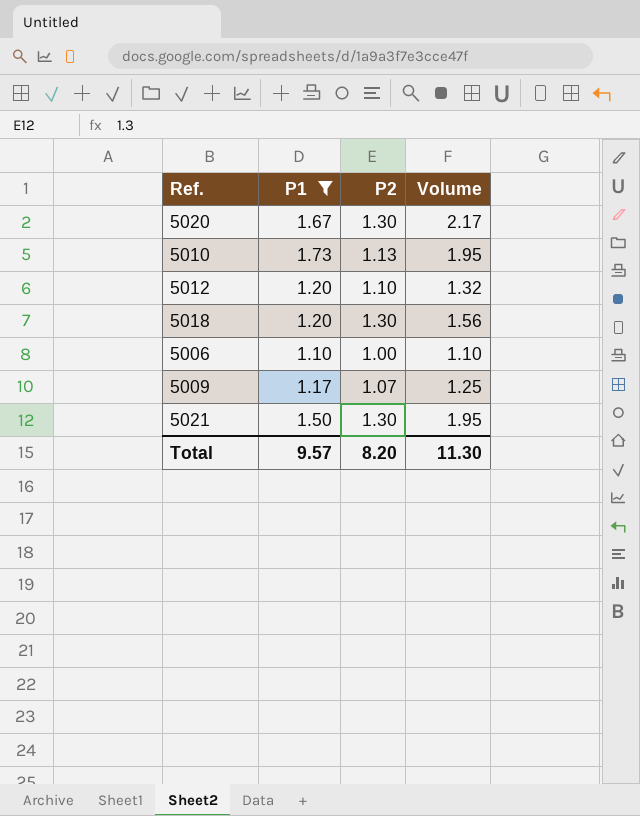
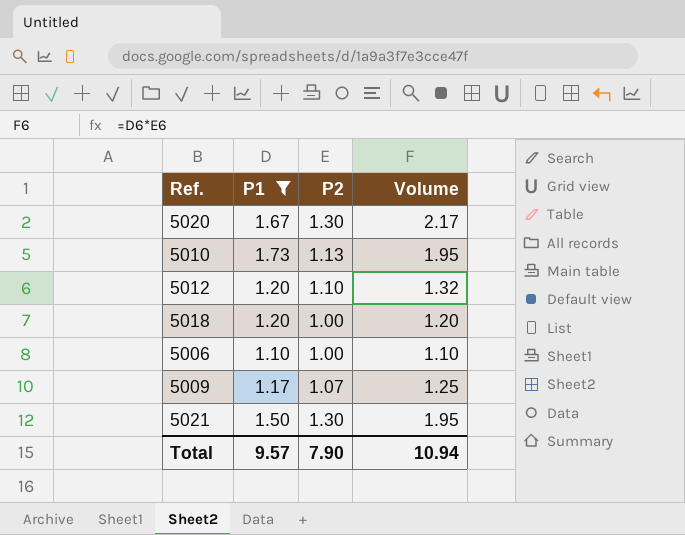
5018 | P2: 1.30 -> 1.00
5018 | Volume: 1.56 -> 1.20
Total | P2: 8.20 -> 7.90
Total | Volume: 11.30 -> 10.94

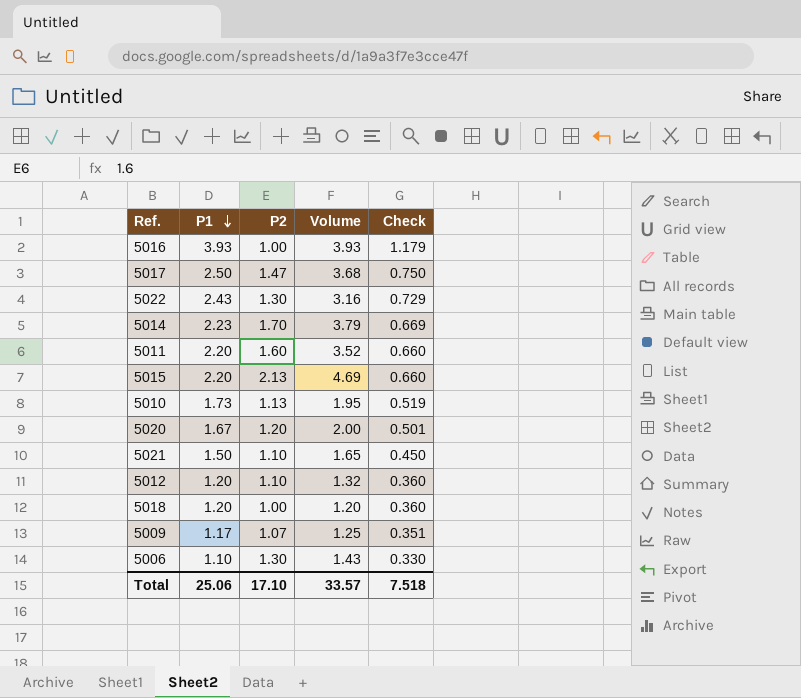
filter: P1 <= 1.73 -> none
row order: none -> P1 descending
column Check | formula: none -> [P1] * 0.3
5020 | P2: 1.30 -> 1.20
5020 | Volume: 2.17 -> 2.00
5021 | P2: 1.30 -> 1.10
5021 | Volume: 1.95 -> 1.65
5006 | P2: 1.00 -> 1.30
5006 | Volume: 1.10 -> 1.43
Total | P1: 9.57 -> 25.06
Total | P2: 7.90 -> 17.10
Total | Volume: 10.94 -> 33.57

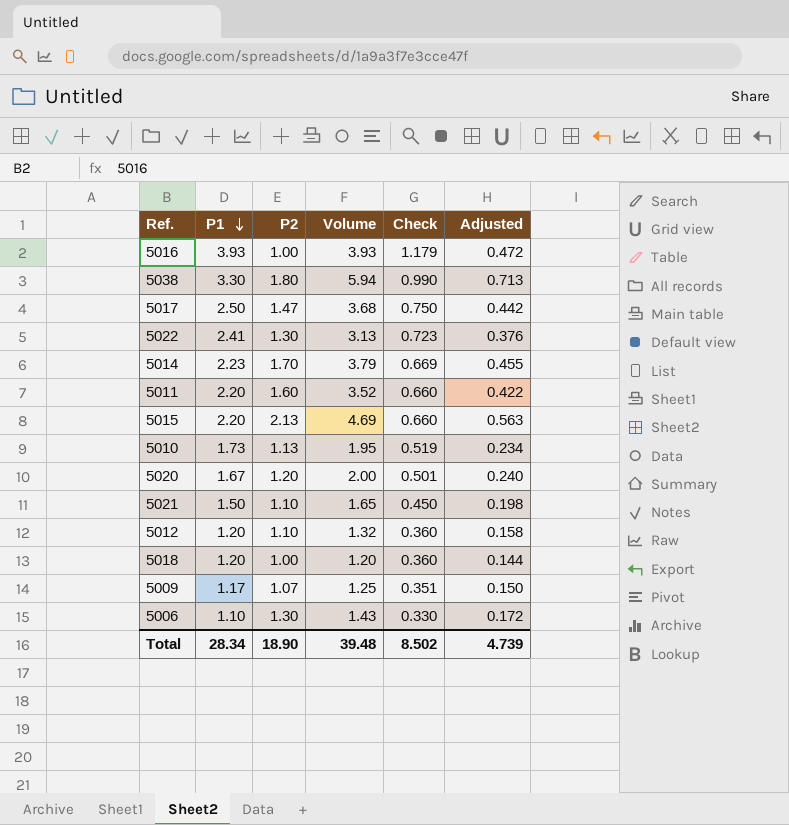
column Adjusted | formula: none -> [Volume] * 0.12
row 5038: none -> 3.30 | 1.80 | 5.94 | 0.990 | 0.713
5022 | P1: 2.43 -> 2.41
5022 | Volume: 3.16 -> 3.13
5022 | Check: 0.729 -> 0.723
Total | P1: 25.06 -> 28.34
Total | P2: 17.10 -> 18.90
Total | Volume: 33.57 -> 39.48
Total | Check: 7.518 -> 8.502

